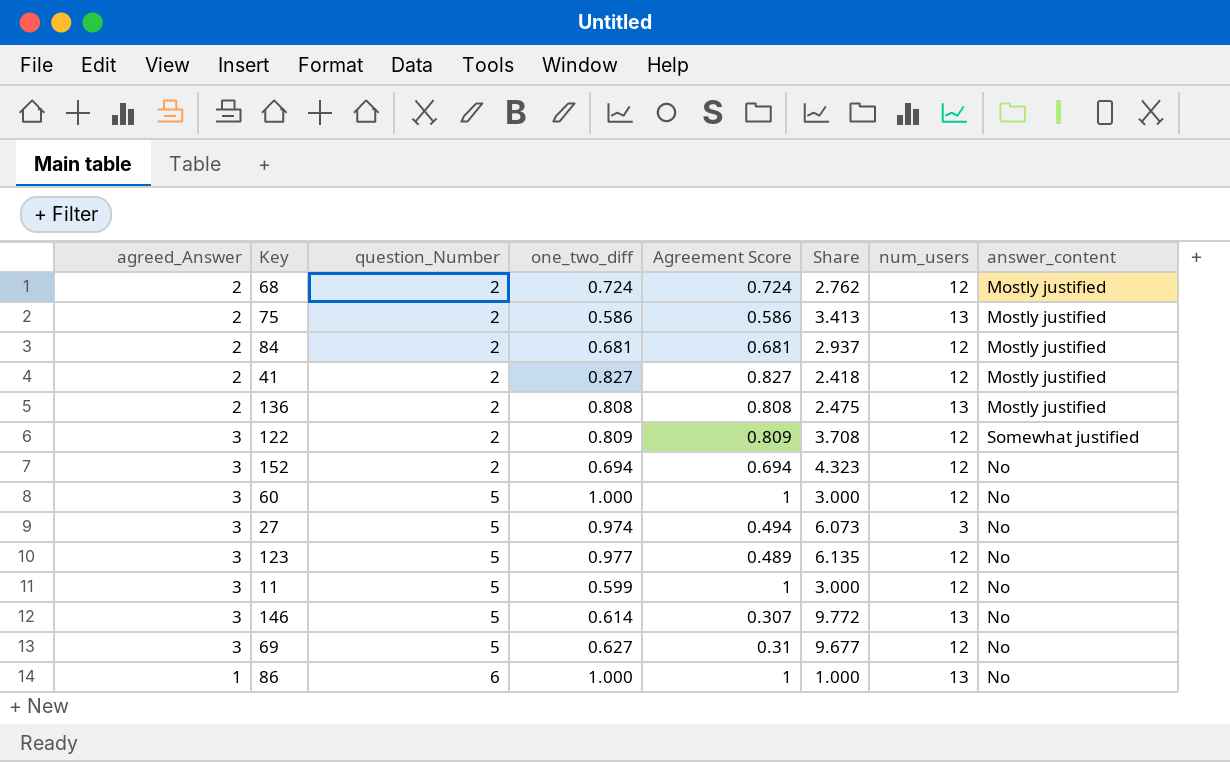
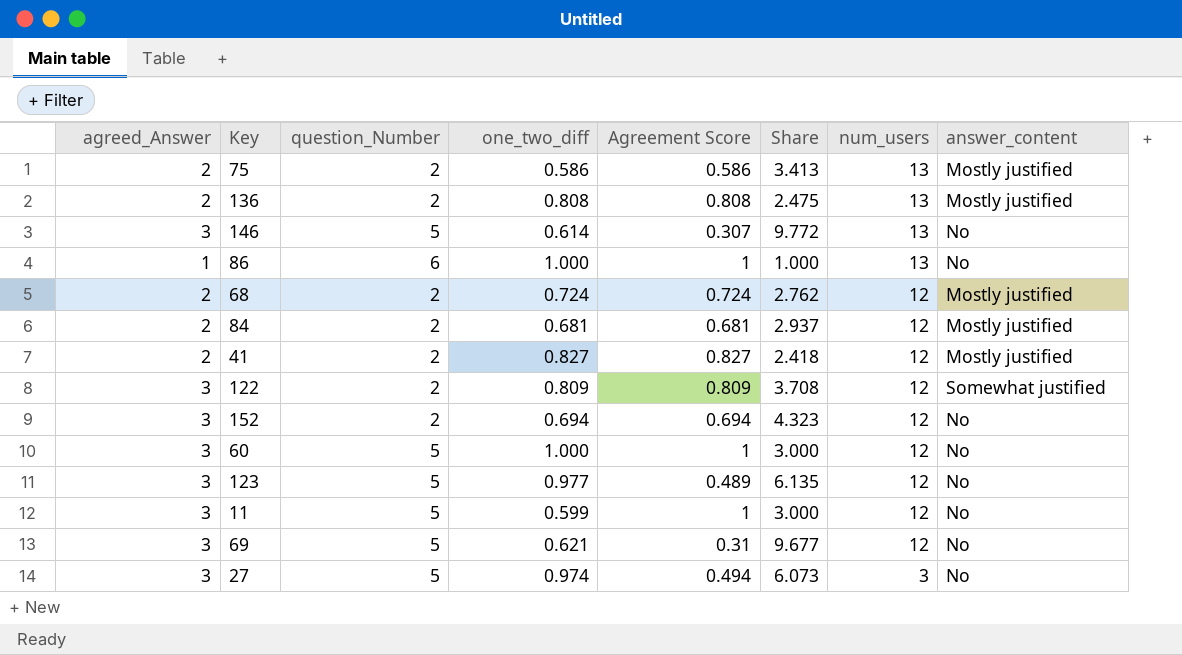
row order: question_Number ascending -> num_users descending
69 | one_two_diff: 0.627 -> 0.621

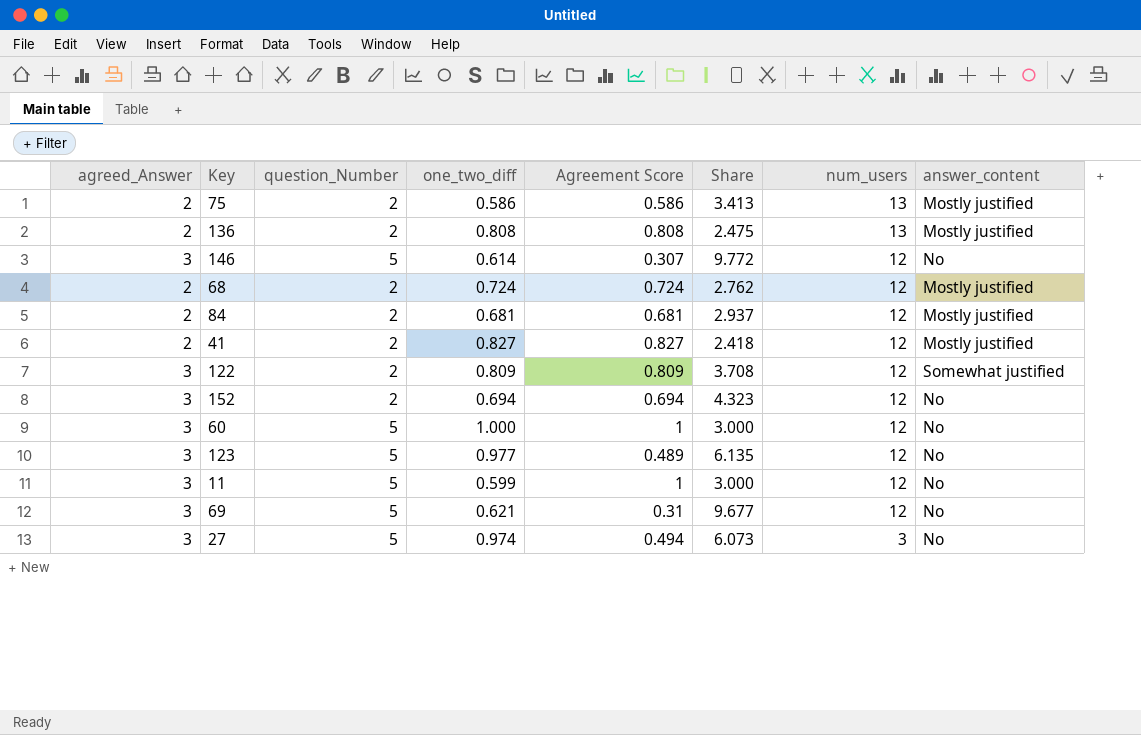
row 86: 1 | 6 | 1.000 | 1 | 1.000 | 13 | No -> none
146 | num_users: 13 -> 12

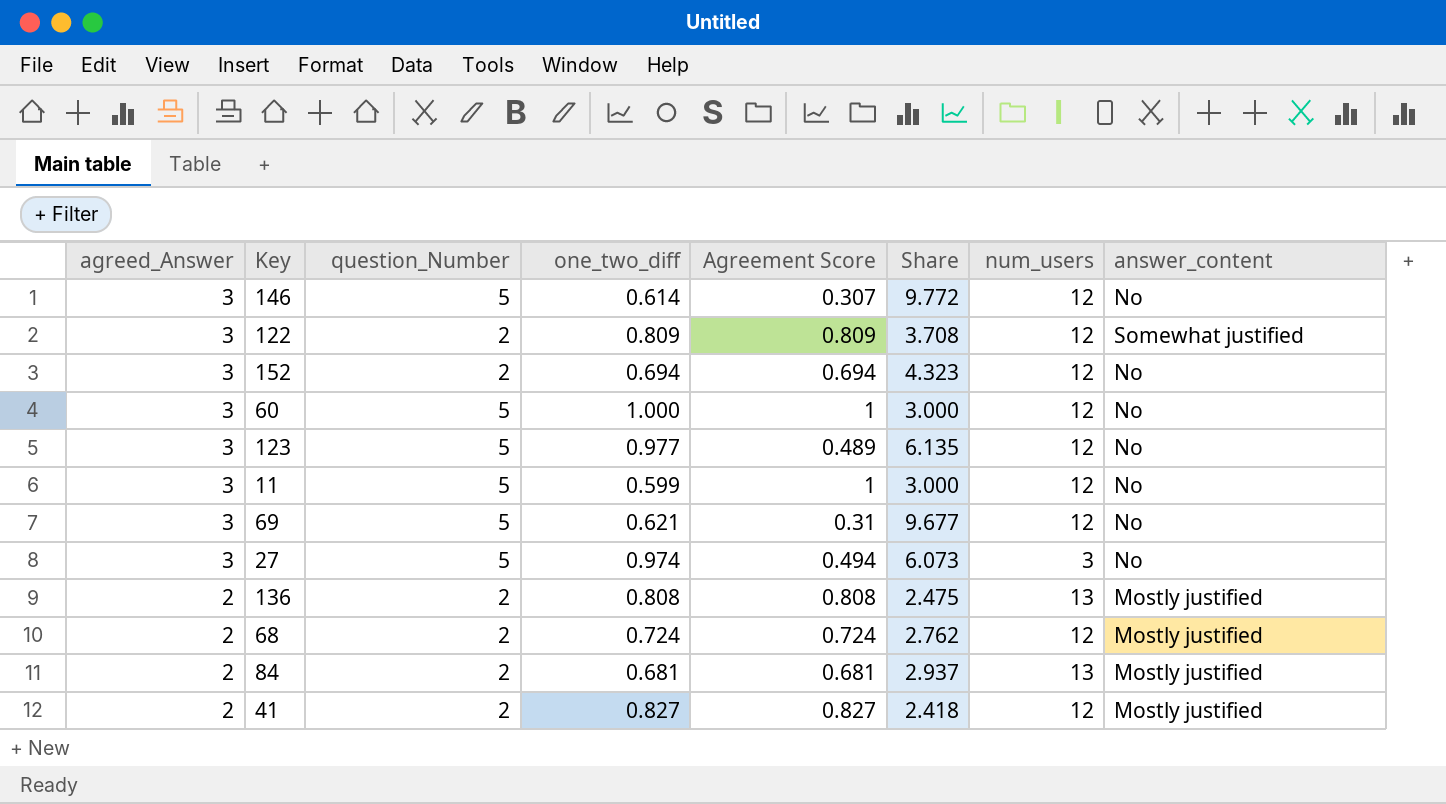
row order: num_users descending -> agreed_Answer descending
row 75: 2 | 2 | 0.586 | 0.586 | 3.413 | 13 | Mostly justified -> none
84 | num_users: 12 -> 13

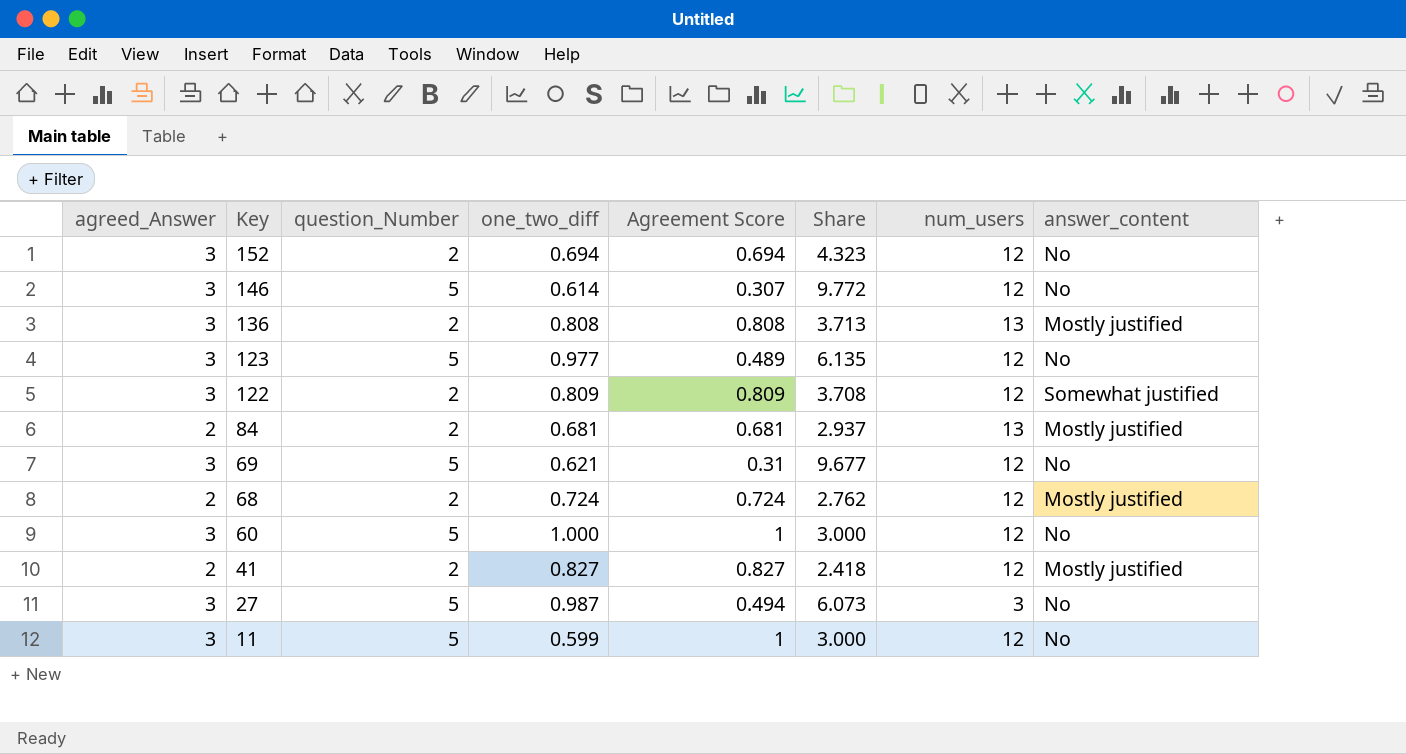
row order: agreed_Answer descending -> Key descending
136 | agreed_Answer: 2 -> 3
136 | Share: 2.475 -> 3.713
27 | one_two_diff: 0.974 -> 0.987

